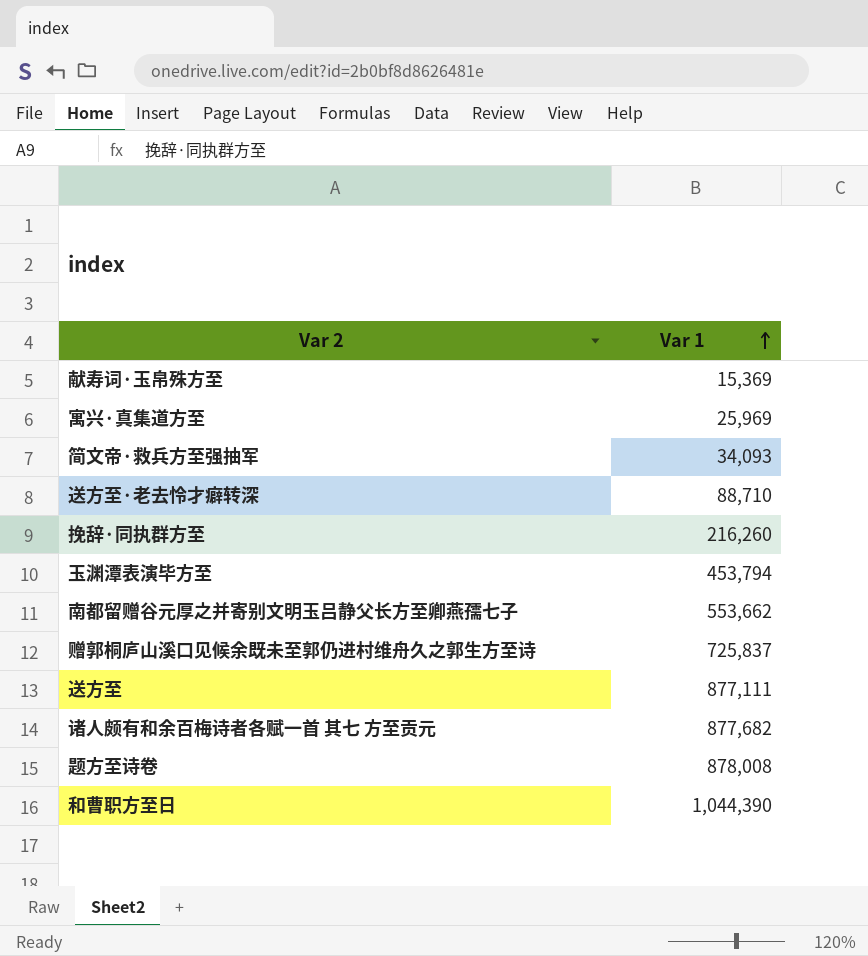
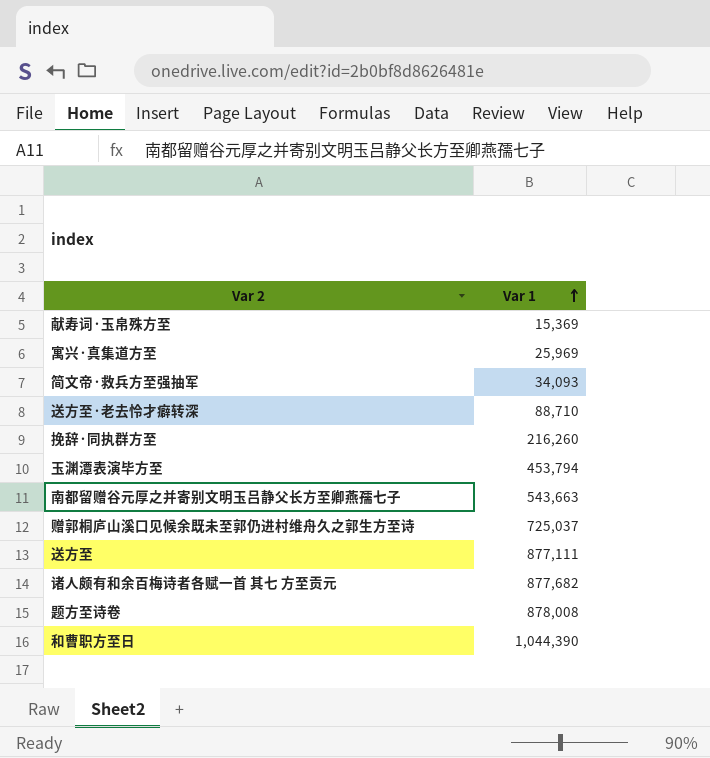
南都留赠谷元厚之并寄别文明玉吕静父长方至卿燕孺七子 | Var 1: 553,662 -> 543,663
赠郭桐庐山溪口见候余既未至郭仍进村维舟久之郭生方至诗 | Var 1: 725,837 -> 725,037

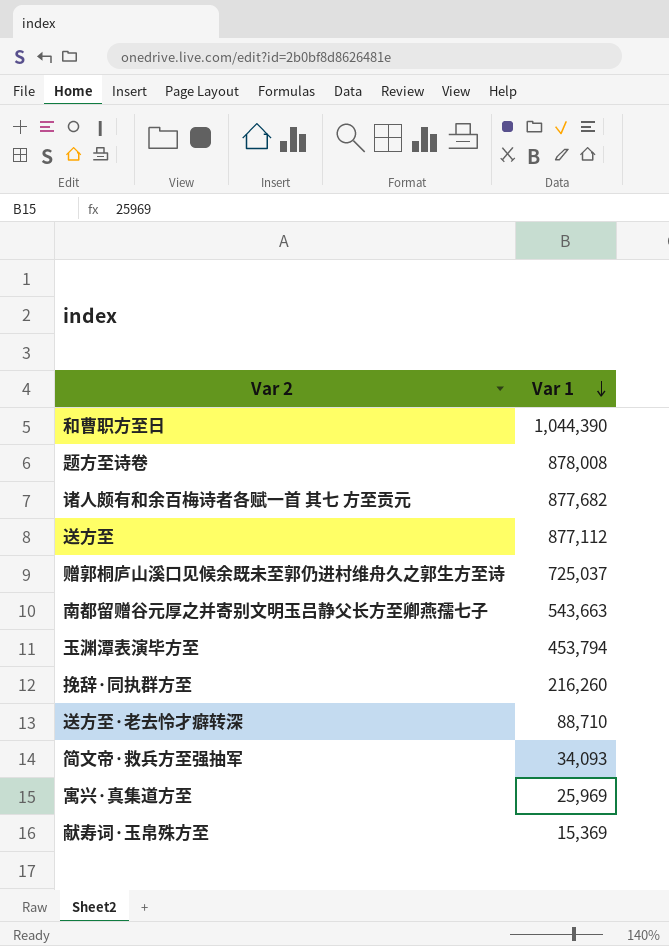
row order: Var 1 ascending -> Var 1 descending
送方至 | Var 1: 877,111 -> 877,112

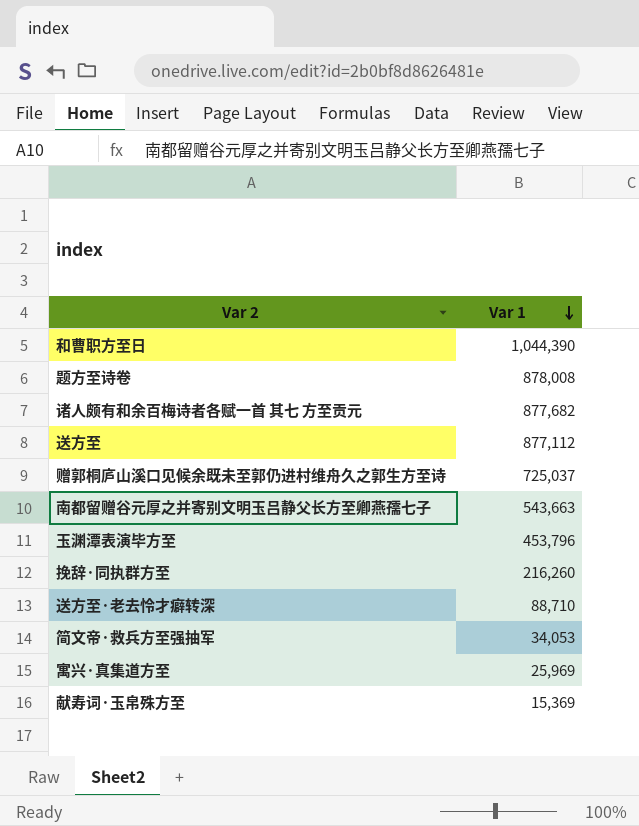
玉渊潭表演毕方至 | Var 1: 453,794 -> 453,796
简文帝·救兵方至强抽军 | Var 1: 34,093 -> 34,053

